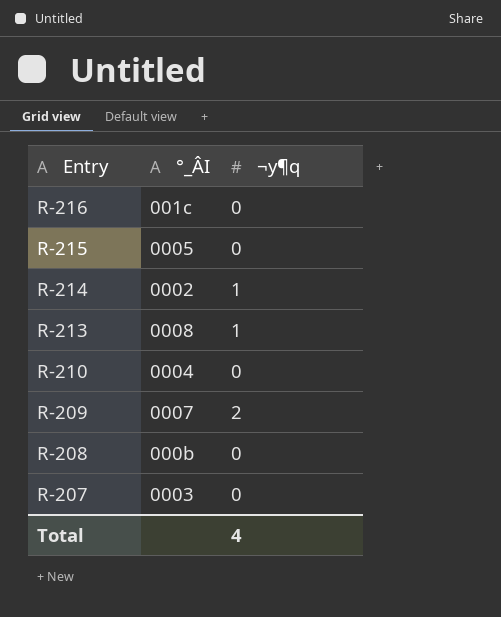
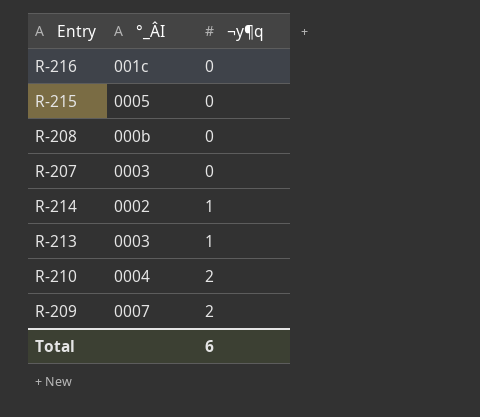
row order: Entry descending -> ¬y¶q ascending
R-213 | °_ÂI: 0008 -> 0003
R-210 | ¬y¶q: 0 -> 2
Total | ¬y¶q: 4 -> 6

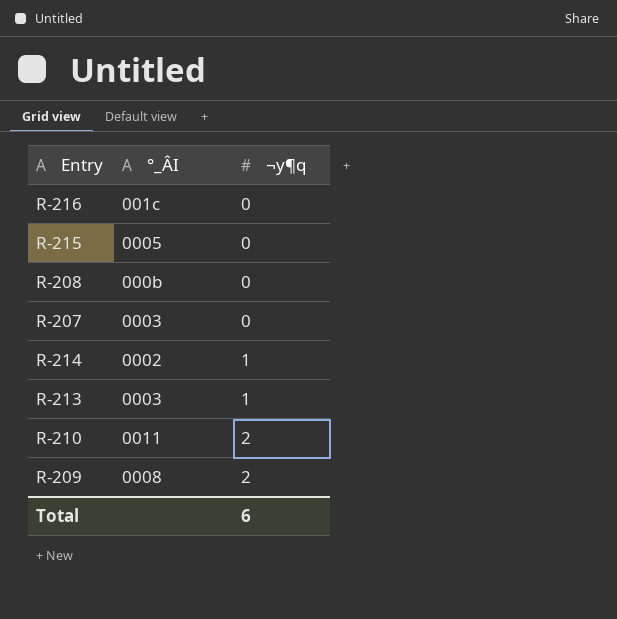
R-210 | °_ÂI: 0004 -> 0011
R-209 | °_ÂI: 0007 -> 0008

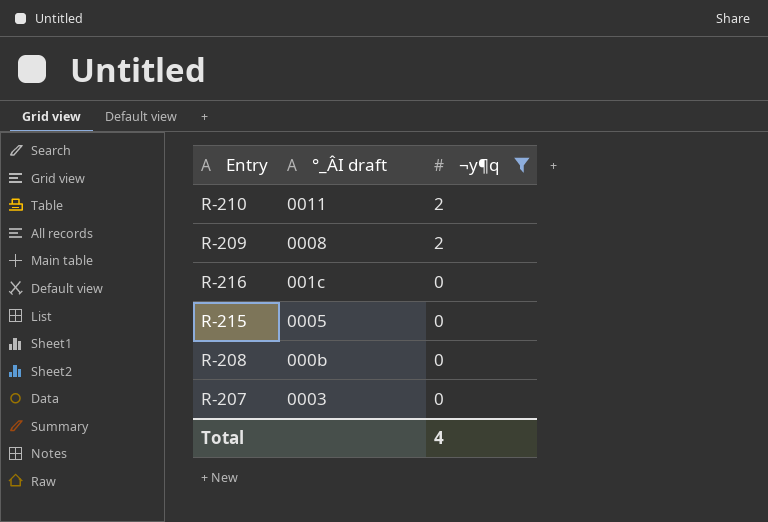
filter: none -> ¬y¶q != 1
row order: ¬y¶q ascending -> ¬y¶q descending
column name: °_ÂI -> °_ÂI draft
Total | ¬y¶q: 6 -> 4

